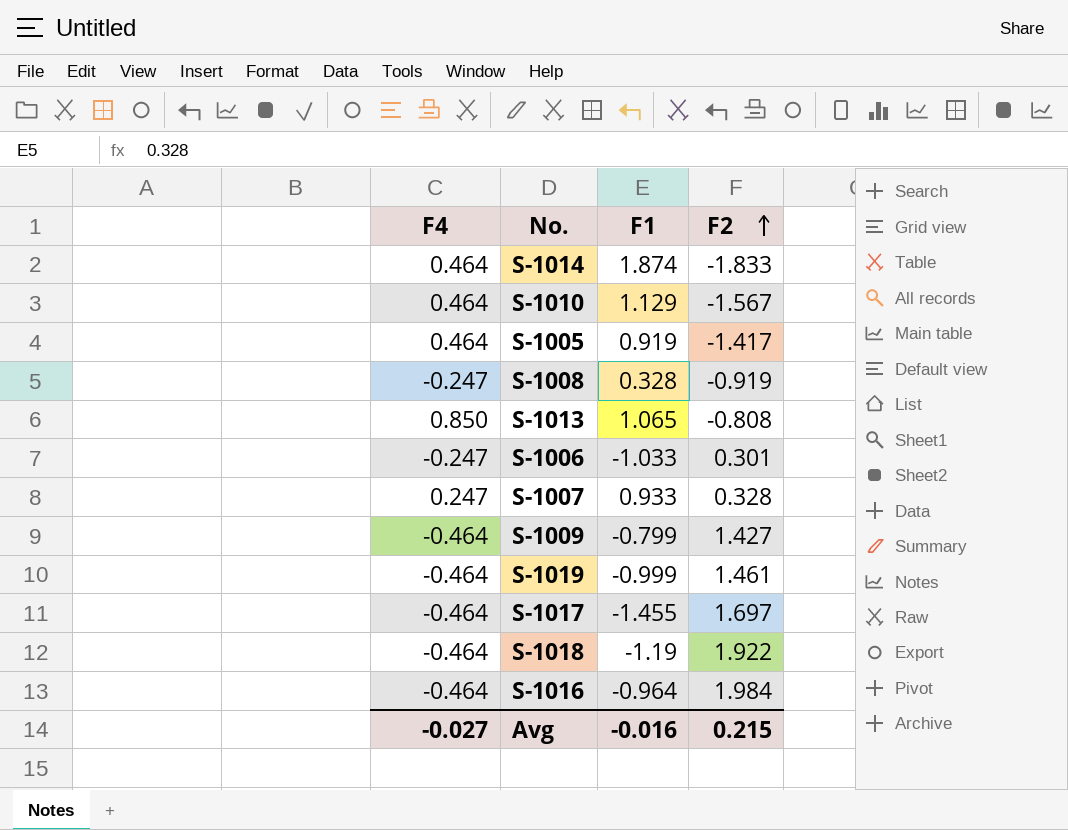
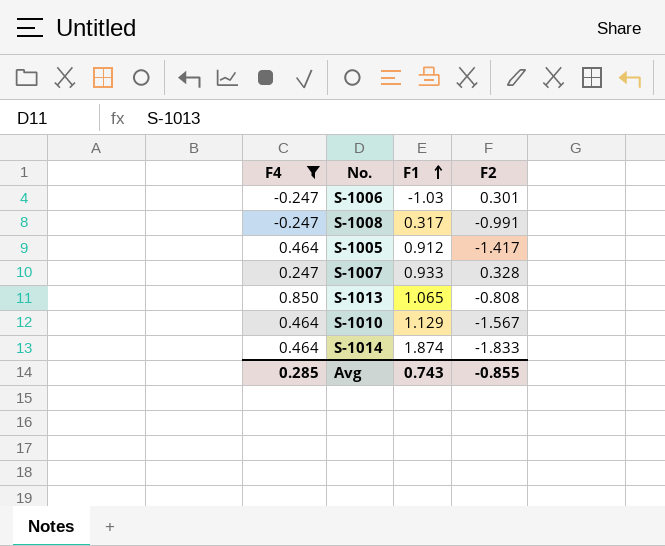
filter: none -> F4 != -0.464
row order: F2 ascending -> F1 ascending
S-1006 | F1: -1.033 -> -1.03
S-1008 | F1: 0.328 -> 0.317
S-1008 | F2: -0.919 -> -0.991
S-1005 | F1: 0.919 -> 0.912
Avg | F4: -0.027 -> 0.285
Avg | F1: -0.016 -> 0.743
Avg | F2: 0.215 -> -0.855

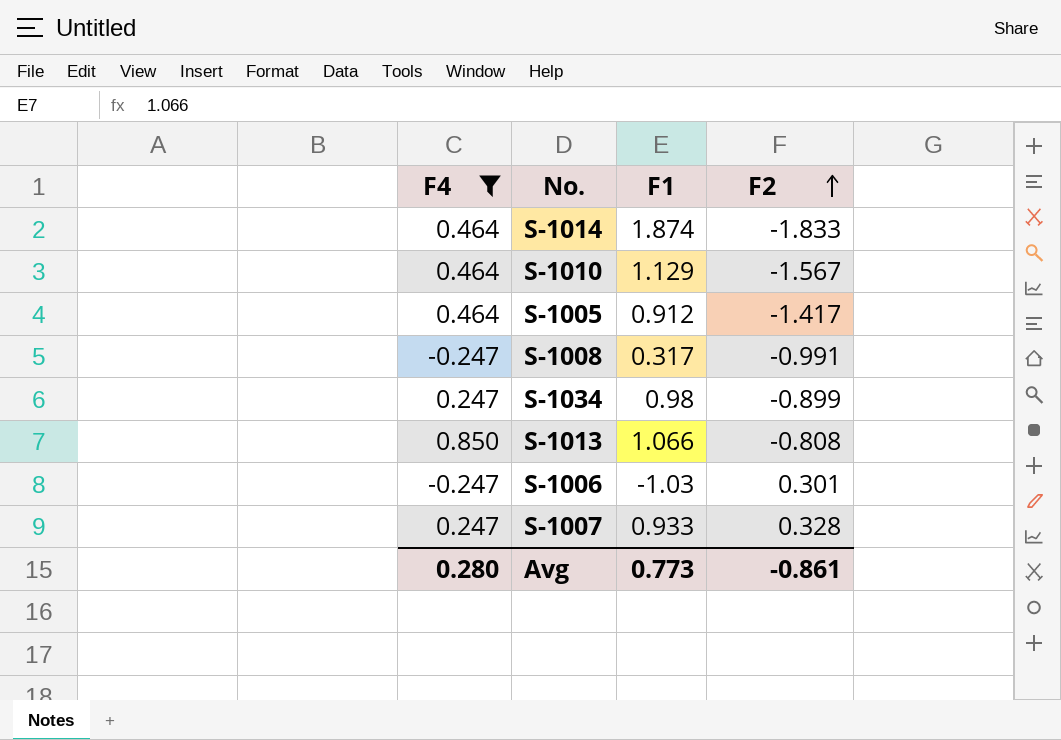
row order: F1 ascending -> F2 ascending
row S-1034: none -> 0.247 | 0.98 | -0.899
S-1013 | F1: 1.065 -> 1.066
Avg | F4: 0.285 -> 0.280
Avg | F1: 0.743 -> 0.773
Avg | F2: -0.855 -> -0.861

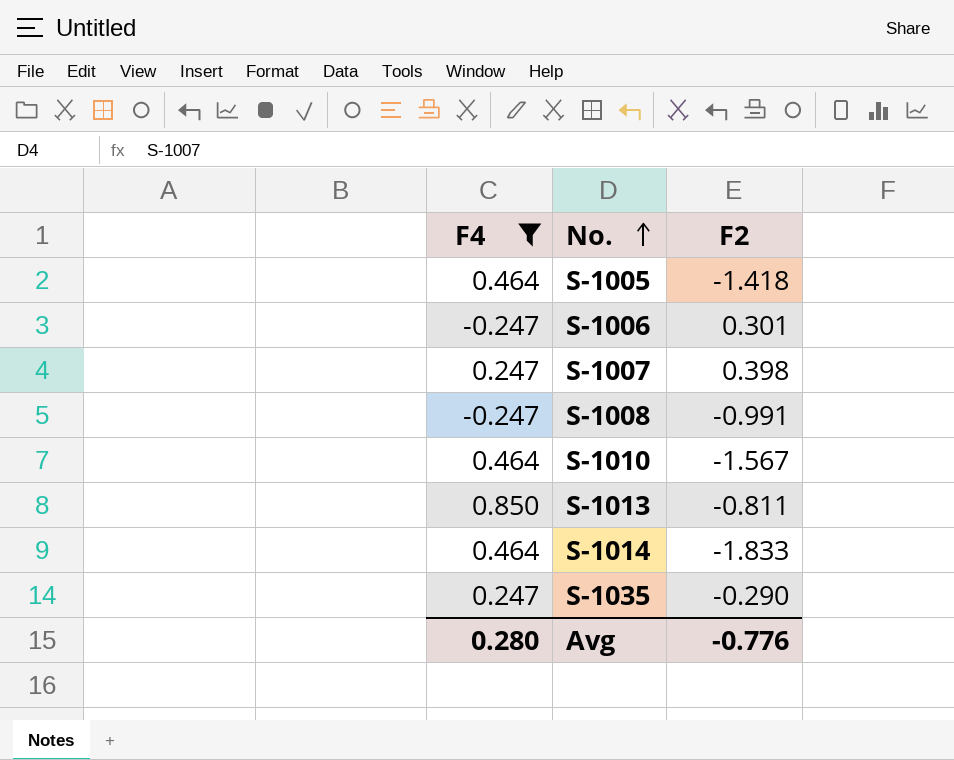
row order: F2 ascending -> No. ascending
column F1 | position: 3 -> none
row S-1034: 0.247 | 0.98 | -0.899 -> none
S-1005 | F2: -1.417 -> -1.418
S-1007 | F2: 0.328 -> 0.398
S-1013 | F2: -0.808 -> -0.811
row S-1035: none -> 0.247 | -0.290
Avg | F2: -0.861 -> -0.776

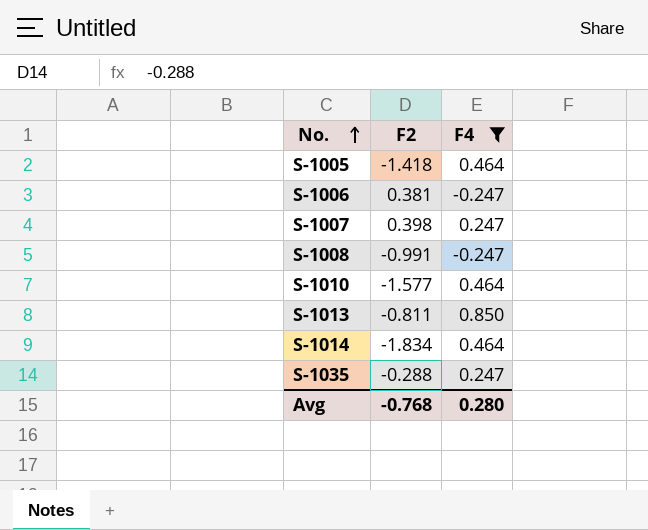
column F4 | position: 1 -> 3
S-1006 | F2: 0.301 -> 0.381
S-1010 | F2: -1.567 -> -1.577
S-1014 | F2: -1.833 -> -1.834
S-1035 | F2: -0.290 -> -0.288
Avg | F2: -0.776 -> -0.768

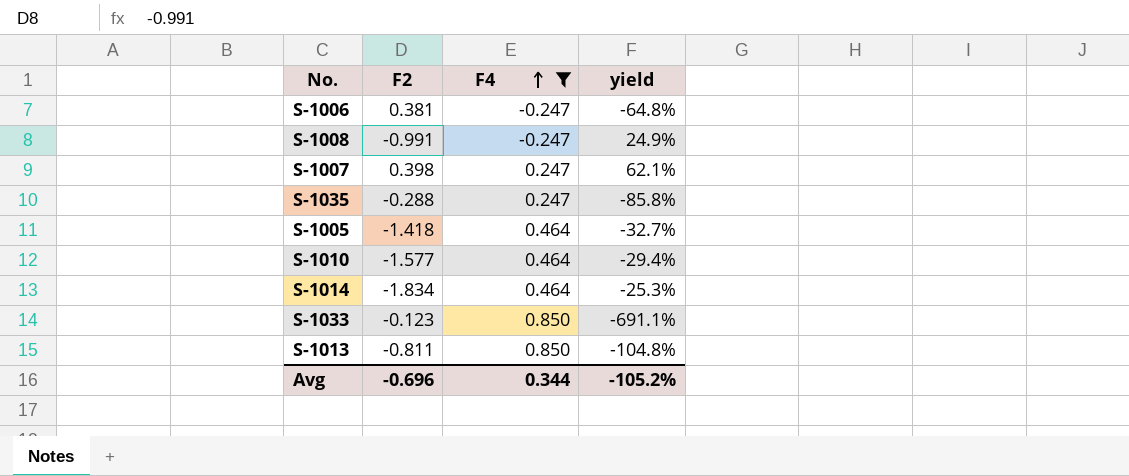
row order: No. ascending -> F4 ascending
column yield | formula: none -> [F4] / [F2]
row S-1033: none -> -0.123 | 0.850 | -691.1%
Avg | F2: -0.768 -> -0.696
Avg | F4: 0.280 -> 0.344

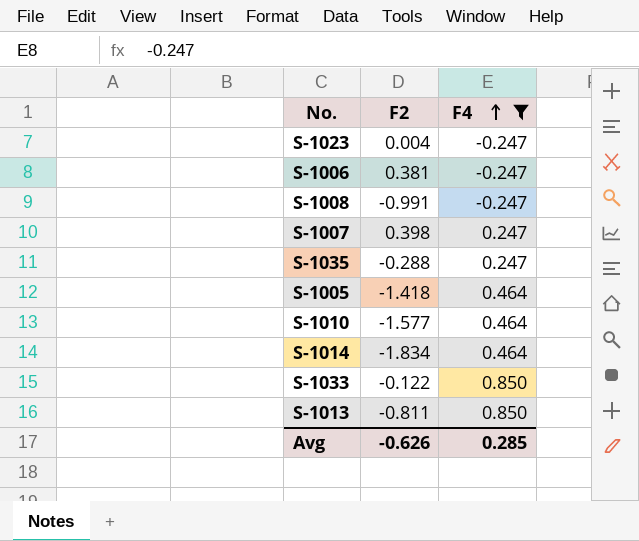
column yield | formula: [F4] / [F2] -> none
row S-1023: none -> 0.004 | -0.247
S-1033 | F2: -0.123 -> -0.122
Avg | F2: -0.696 -> -0.626
Avg | F4: 0.344 -> 0.285

